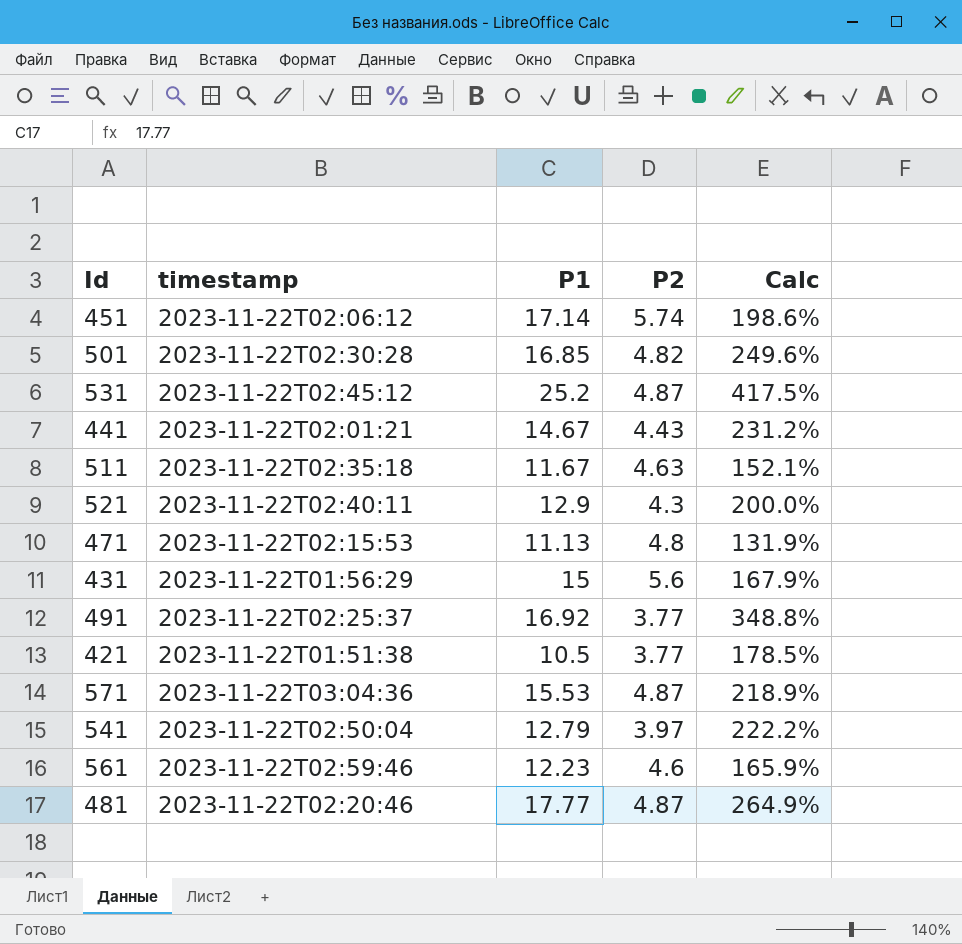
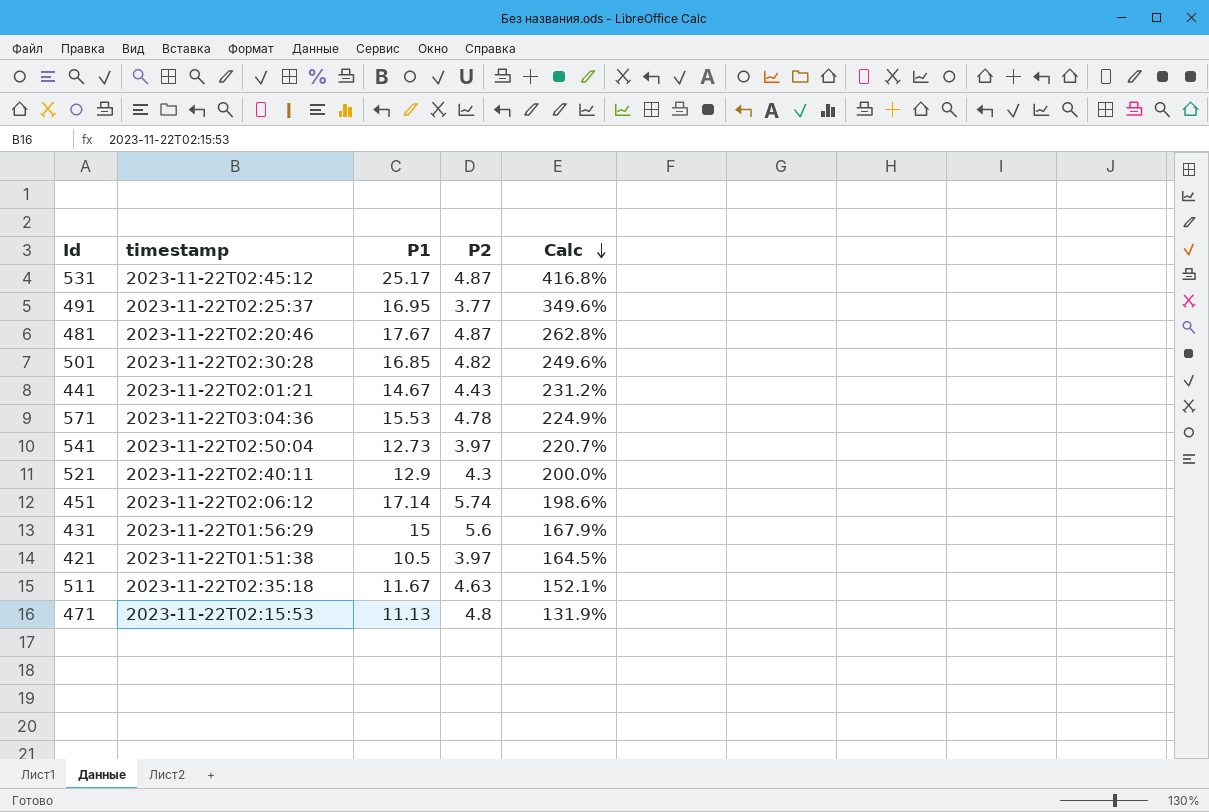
row order: none -> Calc descending
row 561: 2023-11-22T02:59:46 | 12.23 | 4.6 | 165.9% -> none
531 | P1: 25.2 -> 25.17
531 | Calc: 417.5% -> 416.8%
491 | P1: 16.92 -> 16.95
491 | Calc: 348.8% -> 349.6%
481 | P1: 17.77 -> 17.67
481 | Calc: 264.9% -> 262.8%
571 | P2: 4.87 -> 4.78
571 | Calc: 218.9% -> 224.9%
541 | P1: 12.79 -> 12.73
541 | Calc: 222.2% -> 220.7%
421 | P2: 3.77 -> 3.97
421 | Calc: 178.5% -> 164.5%

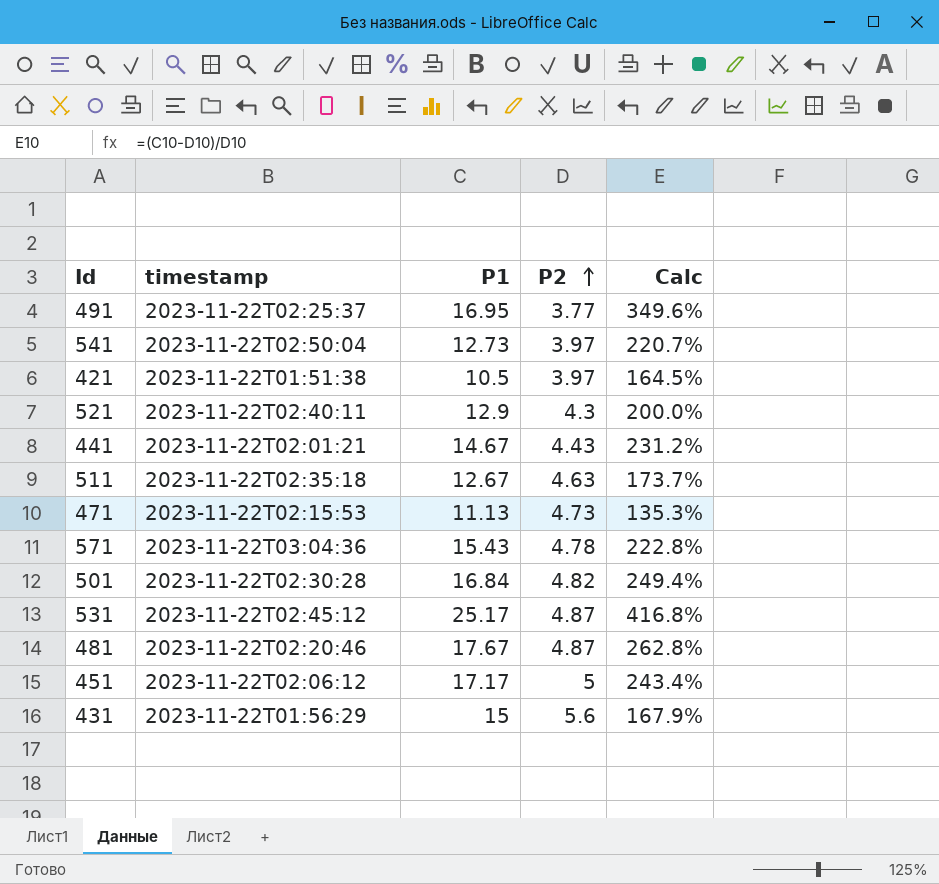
row order: Calc descending -> P2 ascending
511 | P1: 11.67 -> 12.67
511 | Calc: 152.1% -> 173.7%
471 | P2: 4.8 -> 4.73
471 | Calc: 131.9% -> 135.3%
571 | P1: 15.53 -> 15.43
571 | Calc: 224.9% -> 222.8%
501 | P1: 16.85 -> 16.84
501 | Calc: 249.6% -> 249.4%
451 | P1: 17.14 -> 17.17
451 | P2: 5.74 -> 5
451 | Calc: 198.6% -> 243.4%

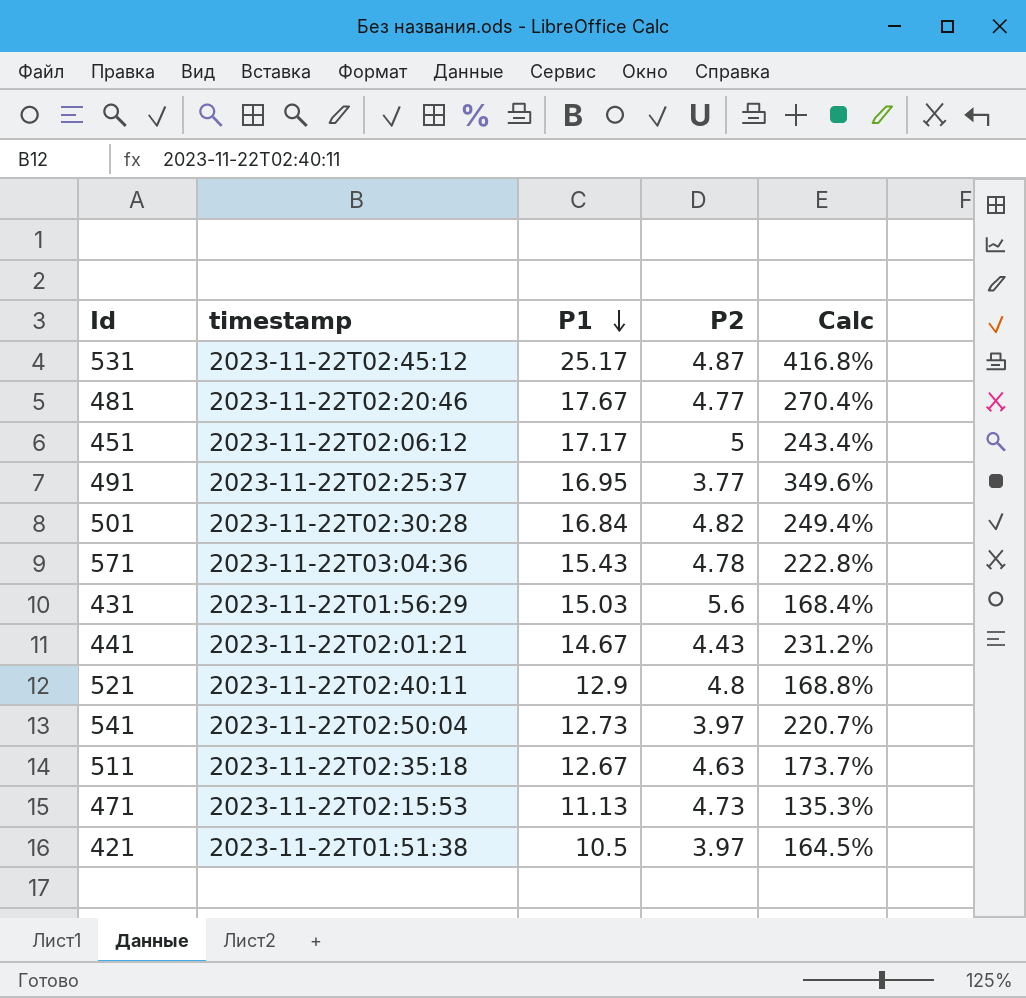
row order: P2 ascending -> P1 descending
481 | P2: 4.87 -> 4.77
481 | Calc: 262.8% -> 270.4%
431 | P1: 15 -> 15.03
431 | Calc: 167.9% -> 168.4%
521 | P2: 4.3 -> 4.8
521 | Calc: 200.0% -> 168.8%

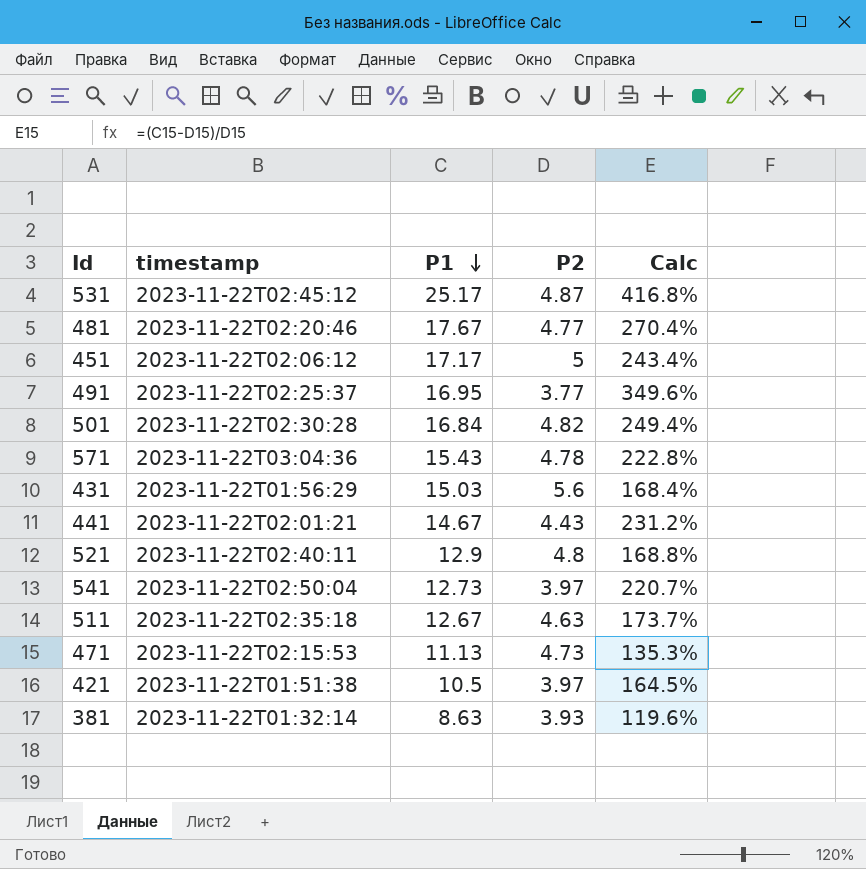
row 381: none -> 2023-11-22T01:32:14 | 8.63 | 3.93 | 119.6%

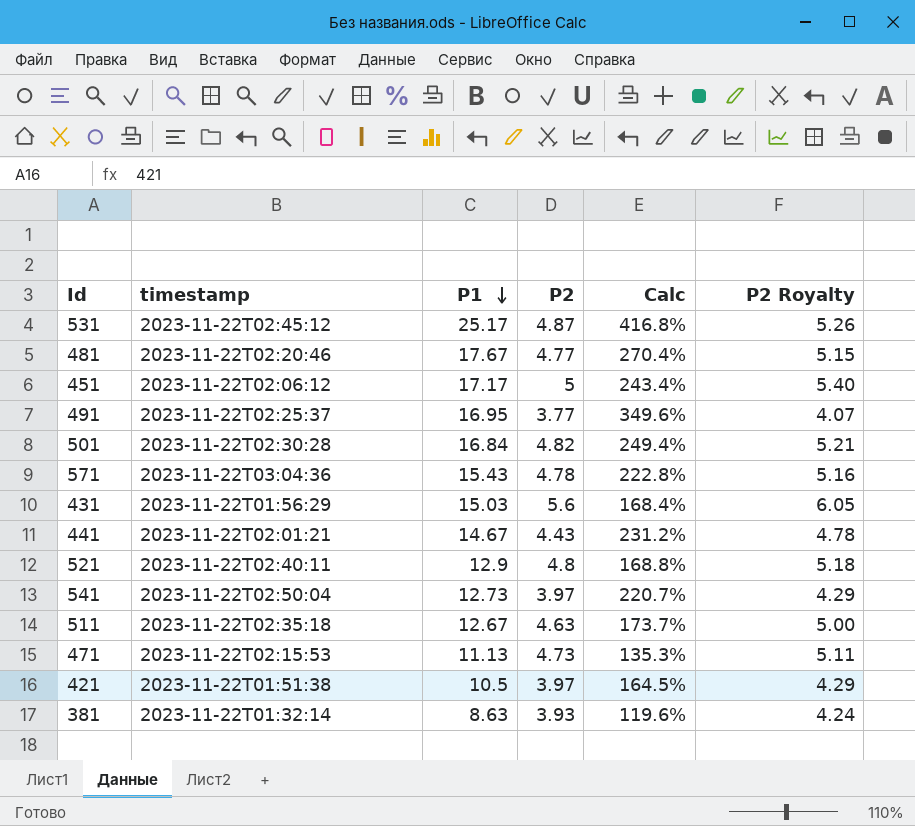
column P2 Royalty | formula: none -> [P2] * 1.08

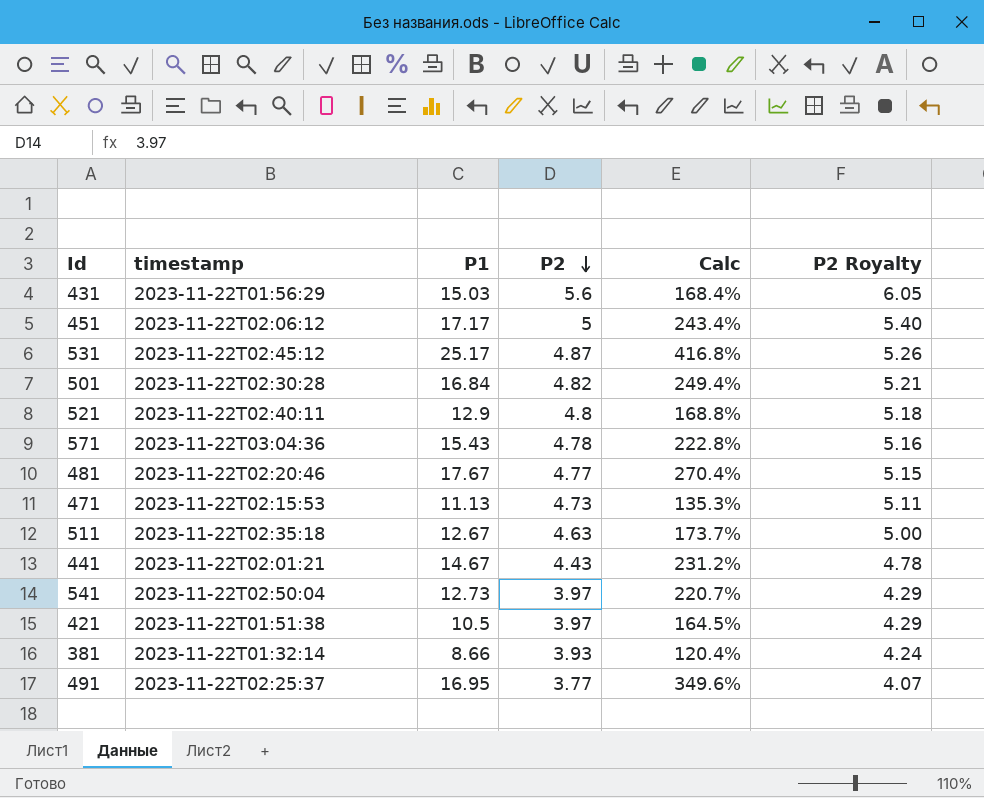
row order: P1 descending -> P2 descending
381 | P1: 8.63 -> 8.66
381 | Calc: 119.6% -> 120.4%

